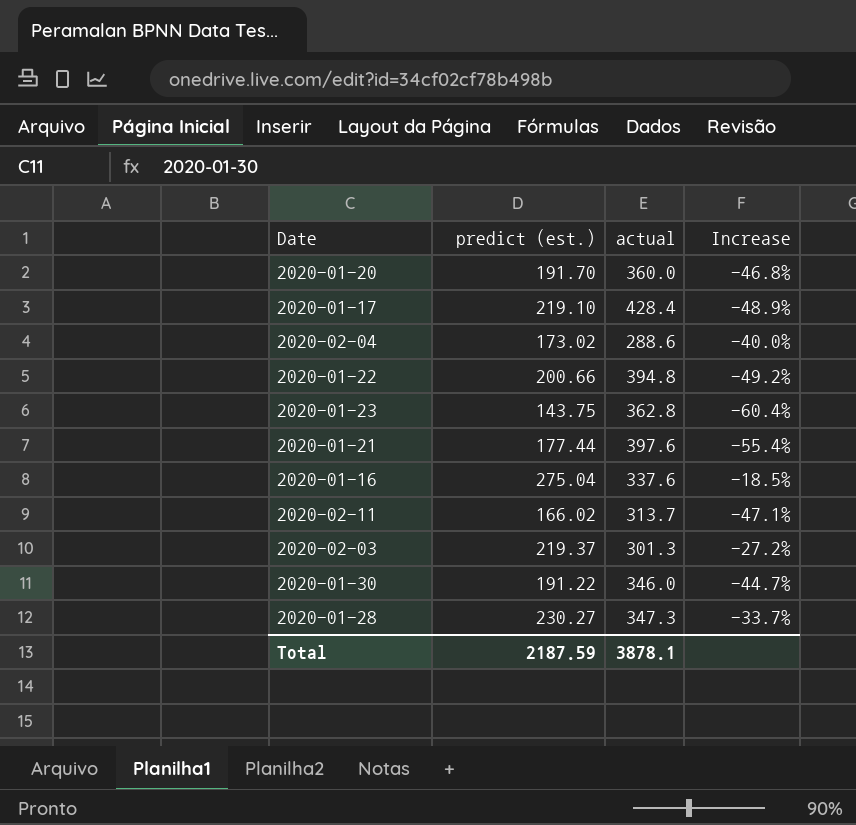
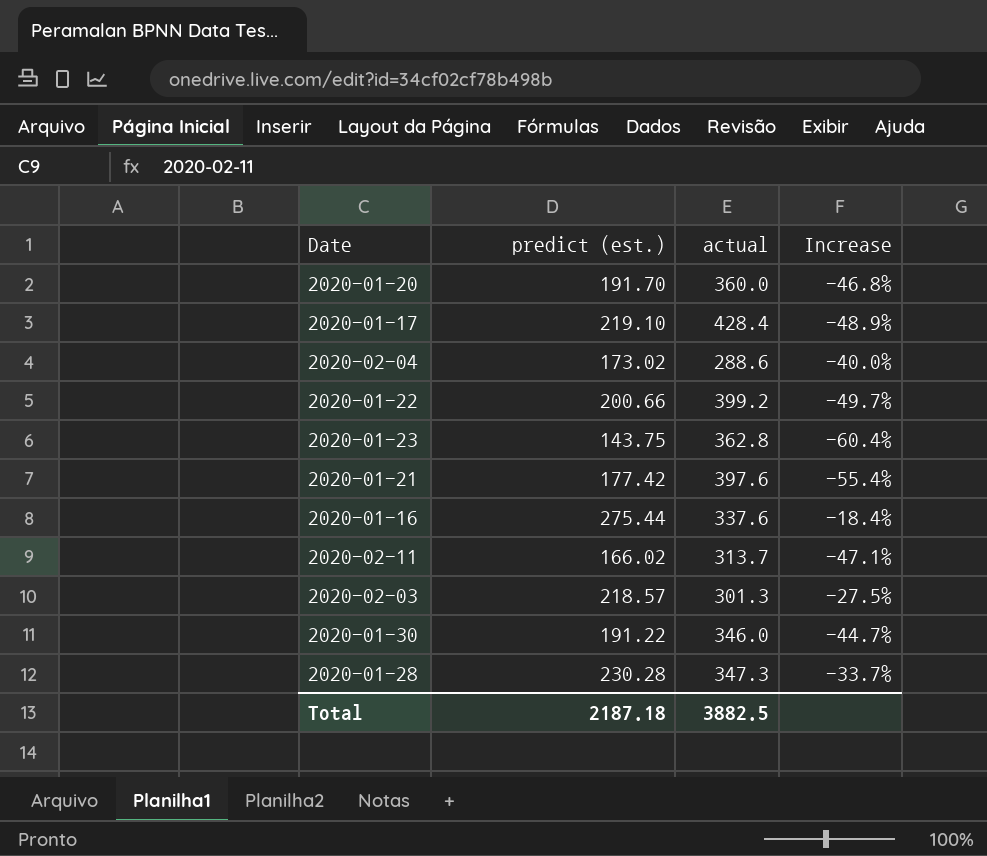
2020-01-22 | actual: 394.8 -> 399.2
2020-01-22 | Increase: -49.2% -> -49.7%
2020-01-21 | predict (est.): 177.44 -> 177.42
2020-01-16 | predict (est.): 275.04 -> 275.44
2020-01-16 | Increase: -18.5% -> -18.4%
2020-02-03 | predict (est.): 219.37 -> 218.57
2020-02-03 | Increase: -27.2% -> -27.5%
2020-01-28 | predict (est.): 230.27 -> 230.28
Total | predict (est.): 2187.59 -> 2187.18
Total | actual: 3878.1 -> 3882.5

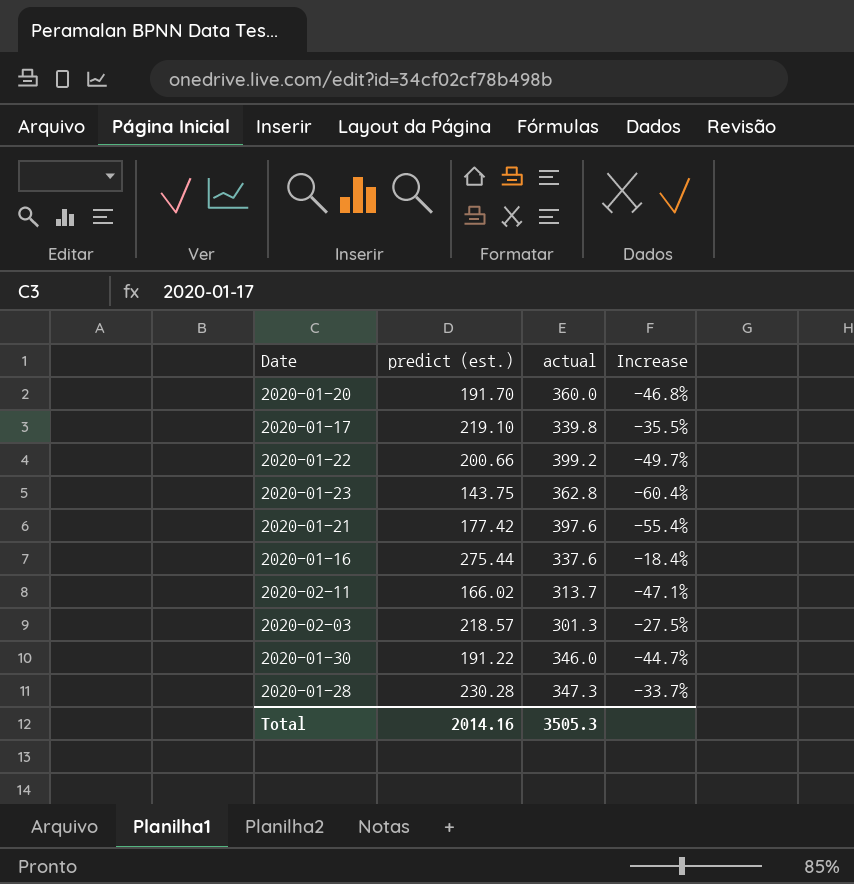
row 2020-02-04: 173.02 | 288.6 | -40.0% -> none
2020-01-17 | actual: 428.4 -> 339.8
2020-01-17 | Increase: -48.9% -> -35.5%
Total | predict (est.): 2187.18 -> 2014.16
Total | actual: 3882.5 -> 3505.3

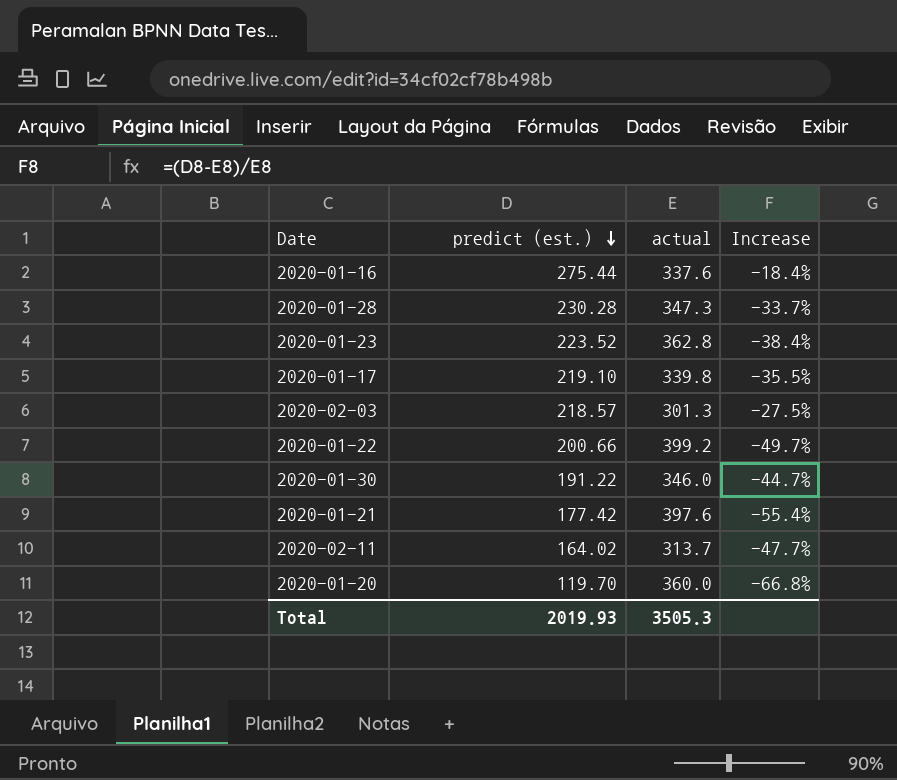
row order: none -> predict (est.) descending
2020-01-23 | predict (est.): 143.75 -> 223.52
2020-01-23 | Increase: -60.4% -> -38.4%
2020-02-11 | predict (est.): 166.02 -> 164.02
2020-02-11 | Increase: -47.1% -> -47.7%
2020-01-20 | predict (est.): 191.70 -> 119.70
2020-01-20 | Increase: -46.8% -> -66.8%
Total | predict (est.): 2014.16 -> 2019.93

